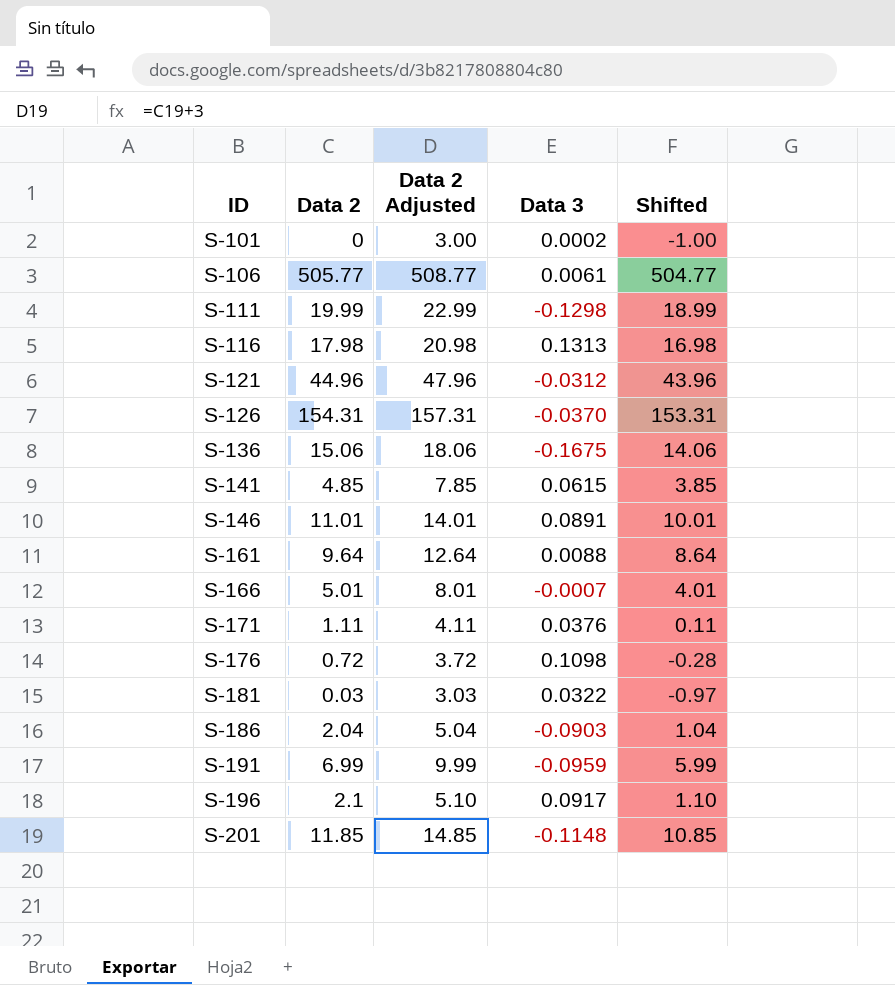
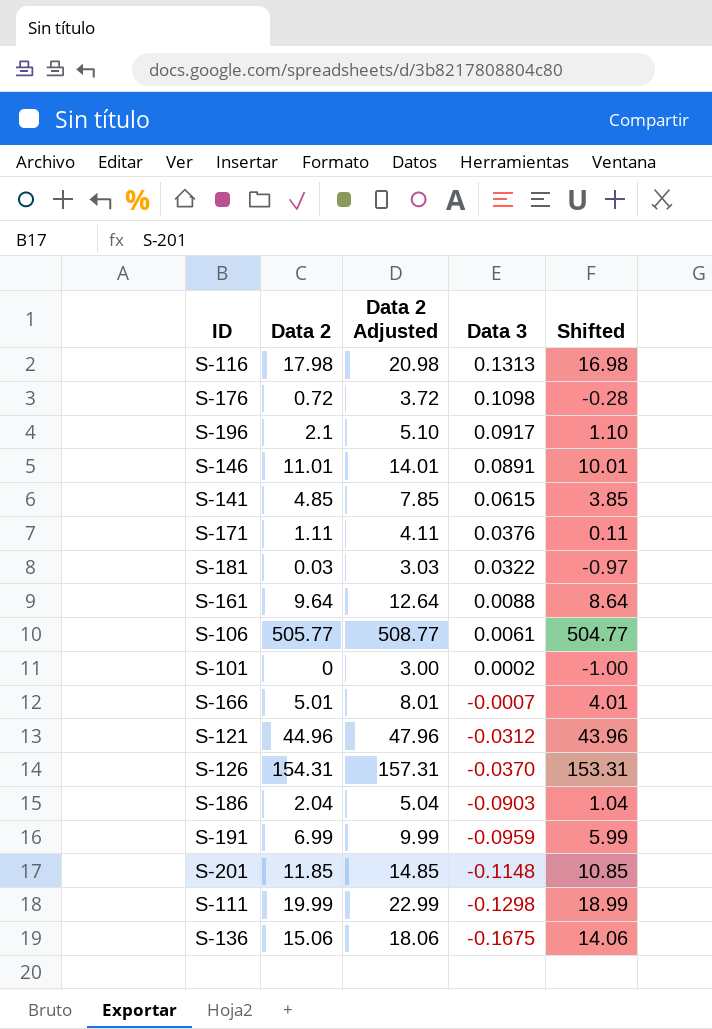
row order: ID ascending -> Data 3 descending

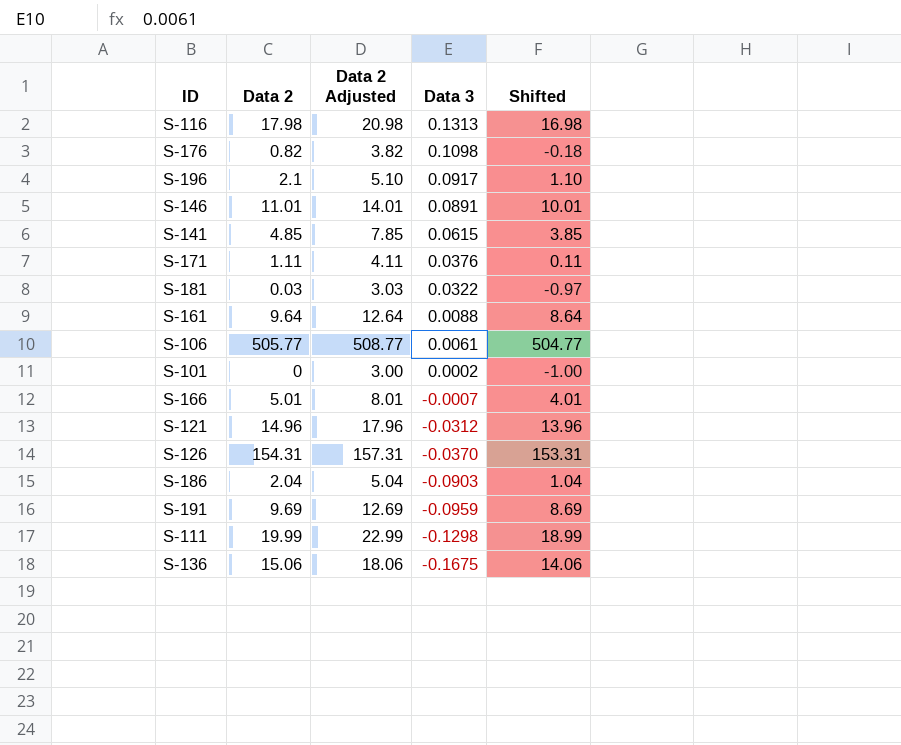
row S-201: 11.85 | 14.85 | -0.1148 | 10.85 -> none
S-176 | Data 2: 0.72 -> 0.82
S-176 | Data 2 Adjusted: 3.72 -> 3.82
S-176 | Shifted: -0.28 -> -0.18
S-121 | Data 2: 44.96 -> 14.96
S-121 | Data 2 Adjusted: 47.96 -> 17.96
S-121 | Shifted: 43.96 -> 13.96
S-191 | Data 2: 6.99 -> 9.69
S-191 | Data 2 Adjusted: 9.99 -> 12.69
S-191 | Shifted: 5.99 -> 8.69

